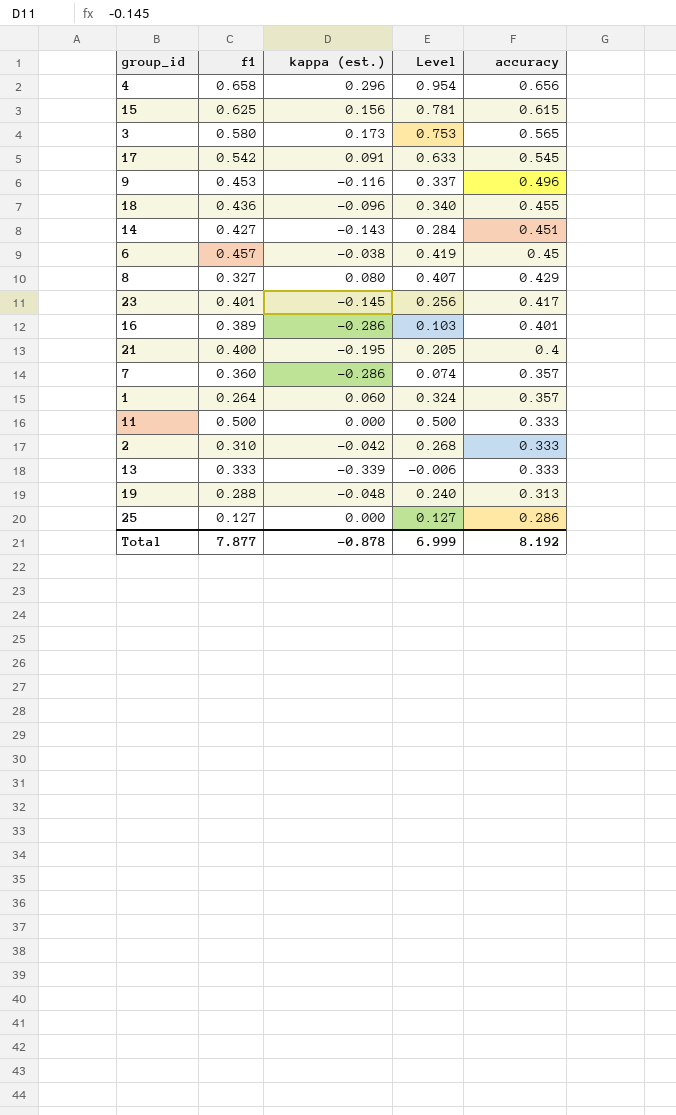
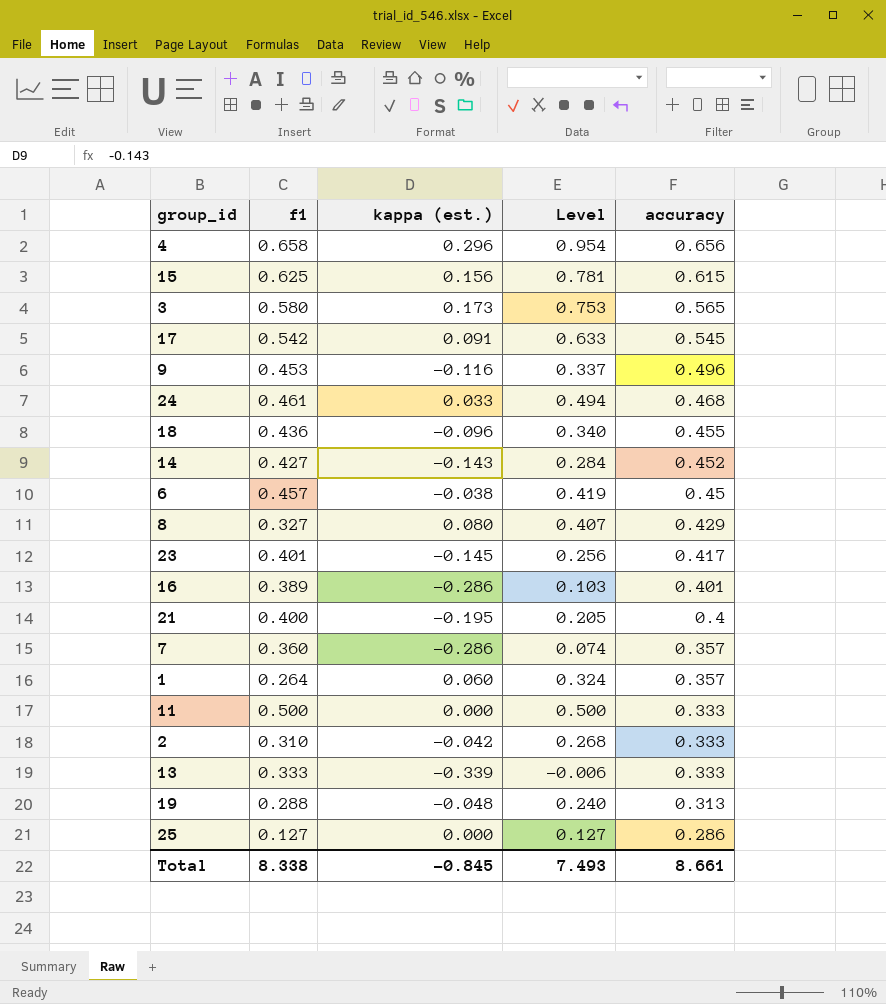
row 24: none -> 0.461 | 0.033 | 0.494 | 0.468
14 | accuracy: 0.451 -> 0.452
Total | f1: 7.877 -> 8.338
Total | kappa (est.): -0.878 -> -0.845
Total | Level: 6.999 -> 7.493
Total | accuracy: 8.192 -> 8.661

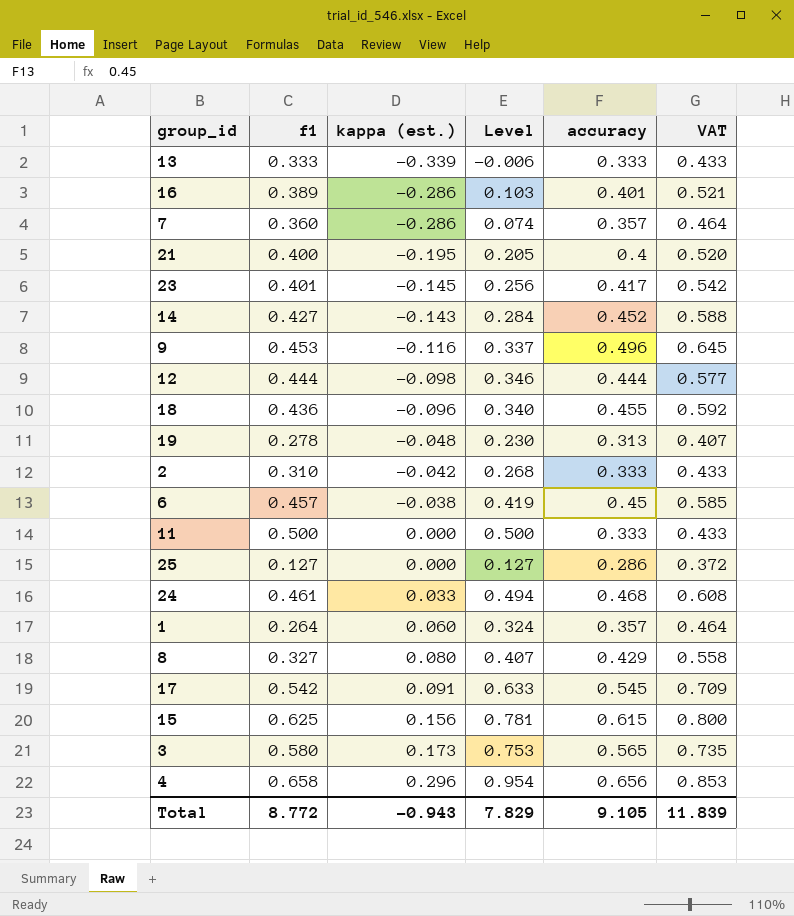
row order: accuracy descending -> kappa (est.) ascending
column VAT | formula: none -> [accuracy] * 1.3
row 12: none -> 0.444 | -0.098 | 0.346 | 0.444 | 0.577
19 | f1: 0.288 -> 0.278
19 | Level: 0.240 -> 0.230
Total | f1: 8.338 -> 8.772
Total | kappa (est.): -0.845 -> -0.943
Total | Level: 7.493 -> 7.829
Total | accuracy: 8.661 -> 9.105

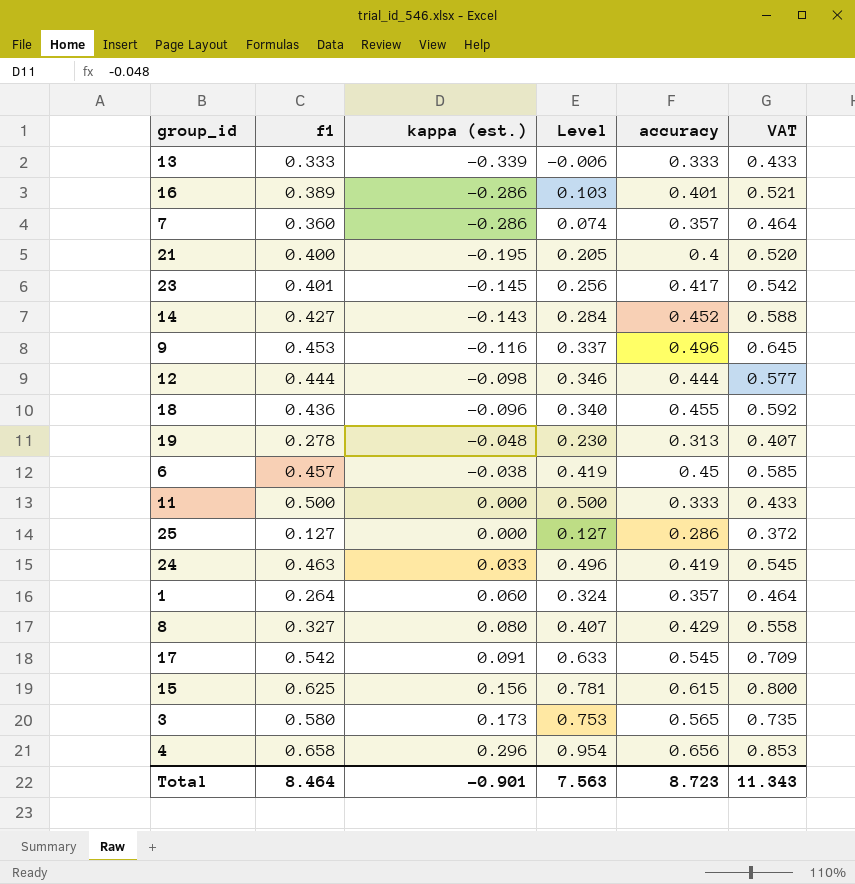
row 2: 0.310 | -0.042 | 0.268 | 0.333 | 0.433 -> none
24 | f1: 0.461 -> 0.463
24 | Level: 0.494 -> 0.496
24 | accuracy: 0.468 -> 0.419
24 | VAT: 0.608 -> 0.545
Total | f1: 8.772 -> 8.464
Total | kappa (est.): -0.943 -> -0.901
Total | Level: 7.829 -> 7.563
Total | accuracy: 9.105 -> 8.723
Total | VAT: 11.839 -> 11.343

